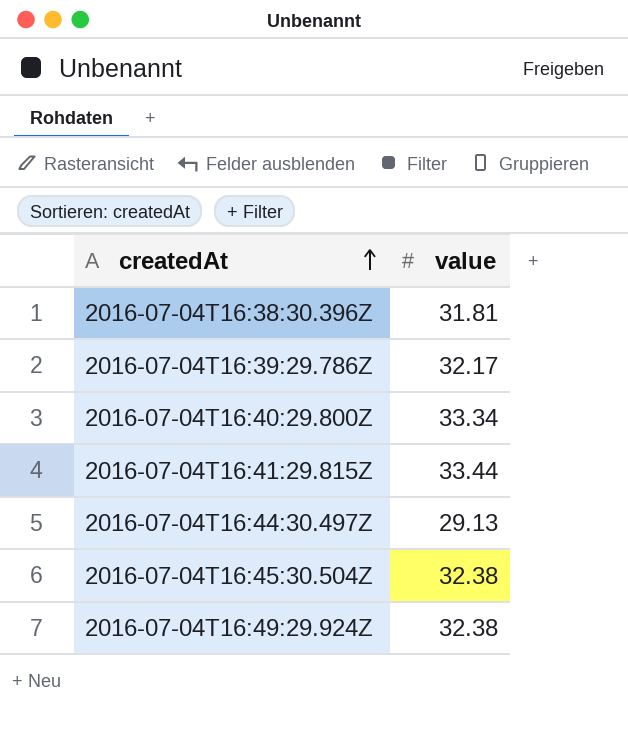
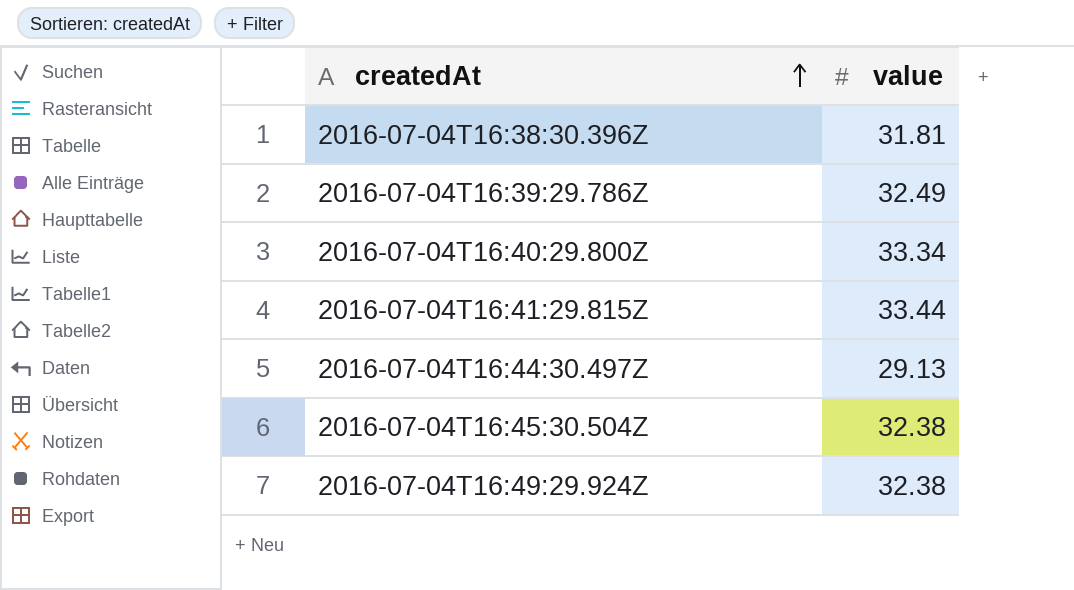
2016-07-04T16:39:29.786Z | value: 32.17 -> 32.49

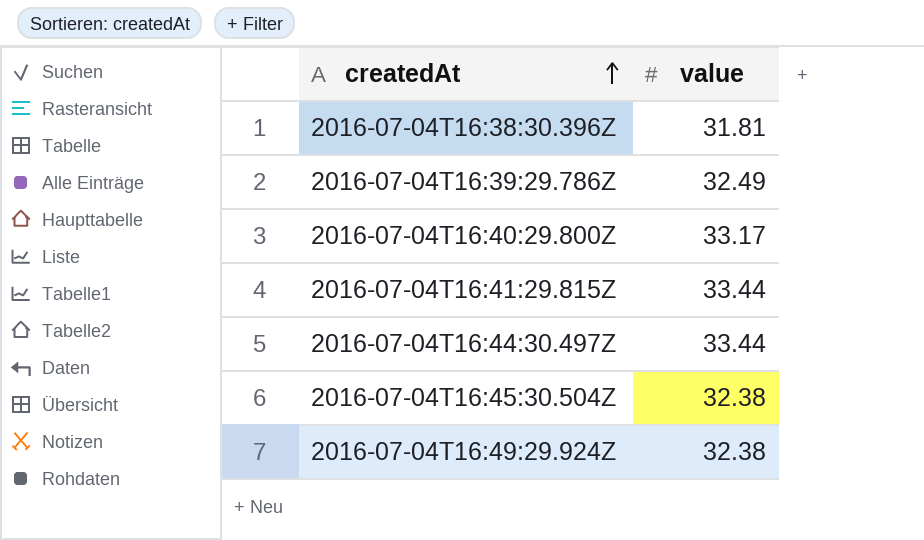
2016-07-04T16:40:29.800Z | value: 33.34 -> 33.17
2016-07-04T16:44:30.497Z | value: 29.13 -> 33.44

